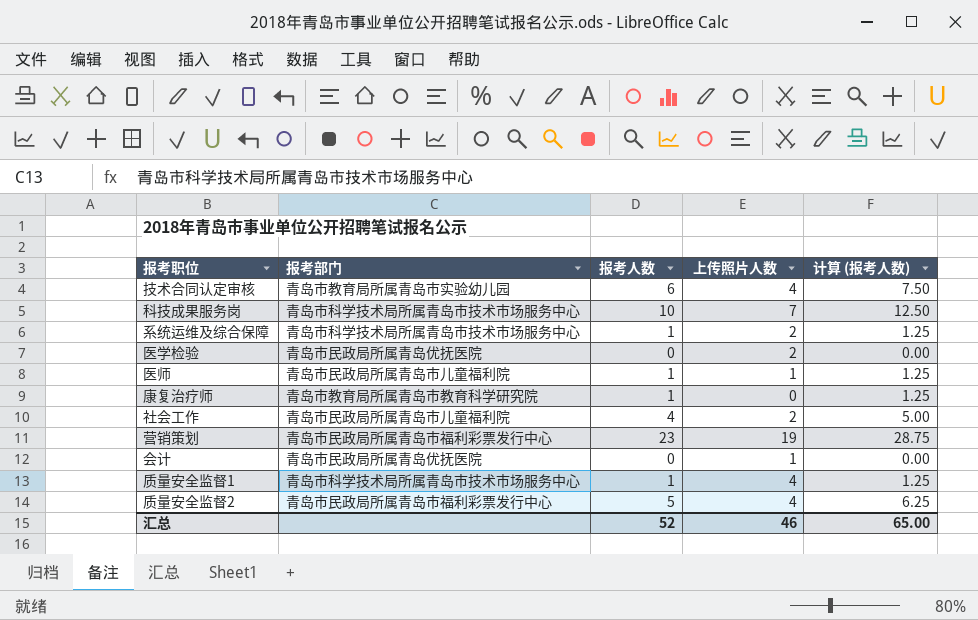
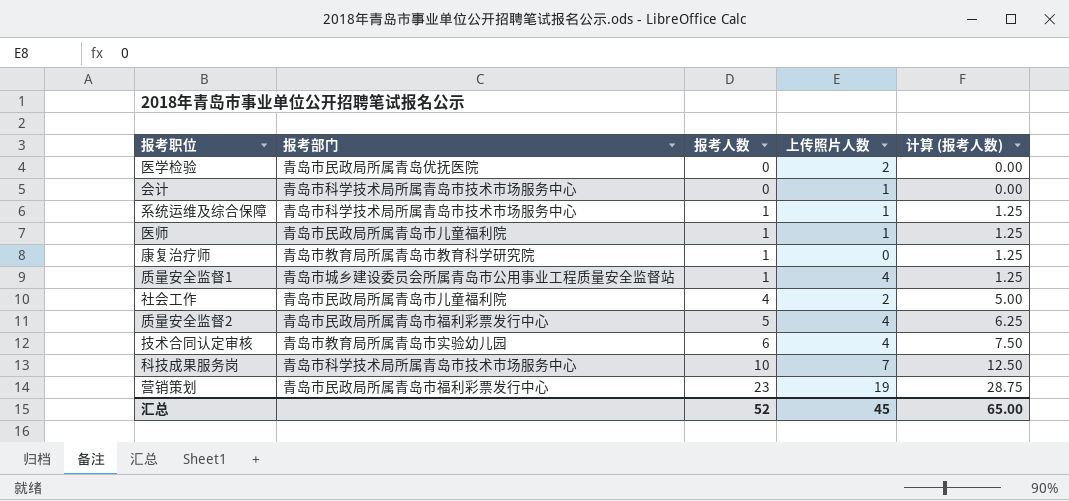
row order: none -> 报考人数 ascending
会计 | 报考部门: 青岛市民政局所属青岛优抚医院 -> 青岛市科学技术局所属青岛市技术市场服务中心
系统运维及综合保障 | 上传照片人数: 2 -> 1
质量安全监督1 | 报考部门: 青岛市科学技术局所属青岛市技术市场服务中心 -> 青岛市城乡建设委员会所属青岛市公用事业工程质量安全监督站
汇总 | 上传照片人数: 46 -> 45

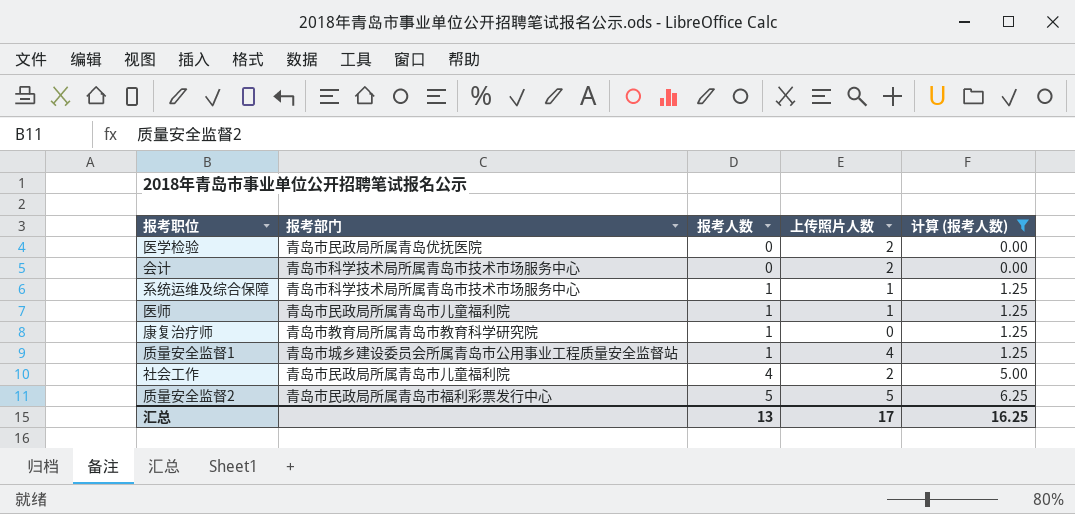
filter: none -> 计算 (报考人数) <= 6.25
会计 | 上传照片人数: 1 -> 2
质量安全监督2 | 上传照片人数: 4 -> 5
汇总 | 报考人数: 52 -> 13
汇总 | 上传照片人数: 45 -> 17
汇总 | 计算 (报考人数): 65.00 -> 16.25

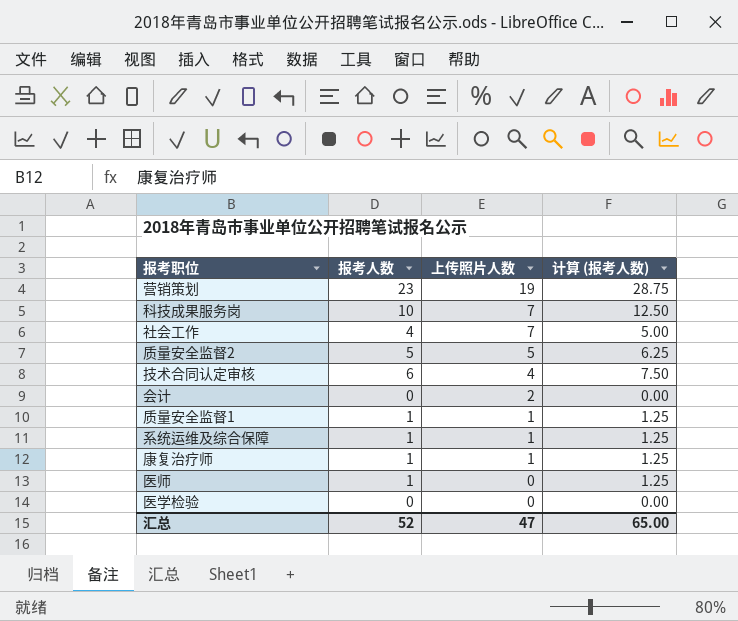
filter: 计算 (报考人数) <= 6.25 -> none
row order: 报考人数 ascending -> 上传照片人数 descending
column 报考部门 | position: 2 -> none
社会工作 | 上传照片人数: 2 -> 7
质量安全监督1 | 上传照片人数: 4 -> 1
康复治疗师 | 上传照片人数: 0 -> 1
医师 | 上传照片人数: 1 -> 0
医学检验 | 上传照片人数: 2 -> 0
汇总 | 报考人数: 13 -> 52
汇总 | 上传照片人数: 17 -> 47
汇总 | 计算 (报考人数): 16.25 -> 65.00

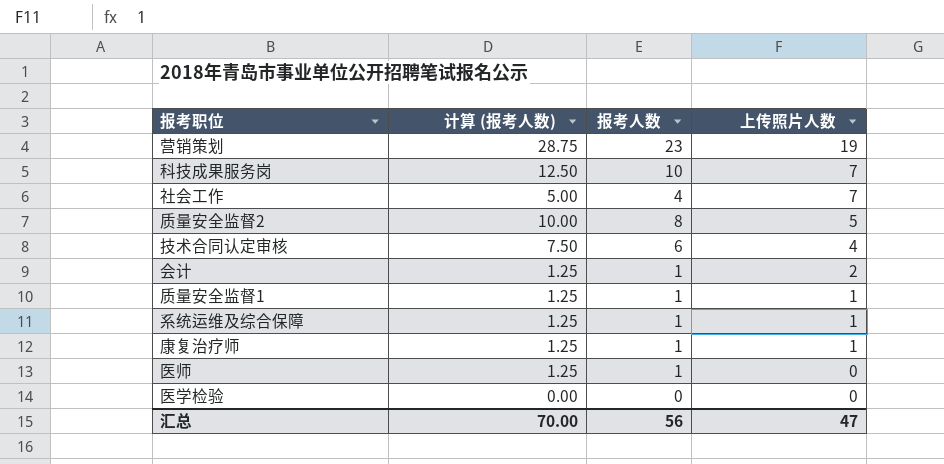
column 计算 (报考人数) | position: 4 -> 2
质量安全监督2 | 计算 (报考人数): 6.25 -> 10.00
质量安全监督2 | 报考人数: 5 -> 8
会计 | 计算 (报考人数): 0.00 -> 1.25
会计 | 报考人数: 0 -> 1
汇总 | 计算 (报考人数): 65.00 -> 70.00
汇总 | 报考人数: 52 -> 56

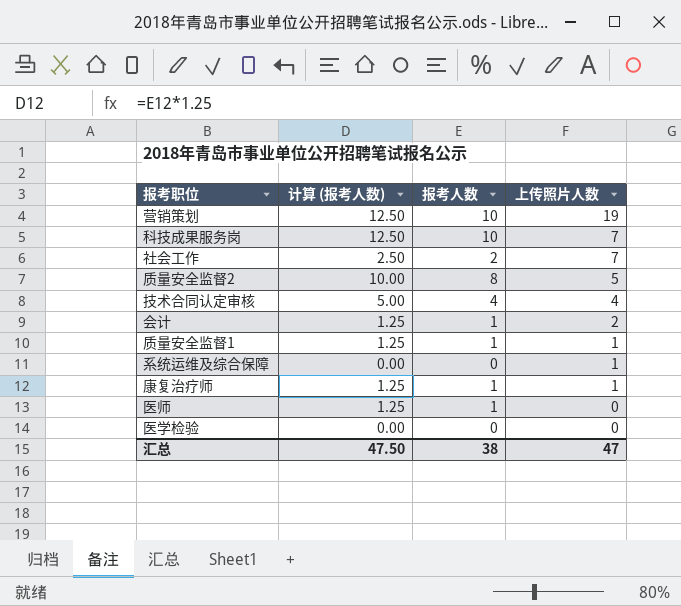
营销策划 | 计算 (报考人数): 28.75 -> 12.50
营销策划 | 报考人数: 23 -> 10
社会工作 | 计算 (报考人数): 5.00 -> 2.50
社会工作 | 报考人数: 4 -> 2
技术合同认定审核 | 计算 (报考人数): 7.50 -> 5.00
技术合同认定审核 | 报考人数: 6 -> 4
系统运维及综合保障 | 计算 (报考人数): 1.25 -> 0.00
系统运维及综合保障 | 报考人数: 1 -> 0
汇总 | 计算 (报考人数): 70.00 -> 47.50
汇总 | 报考人数: 56 -> 38

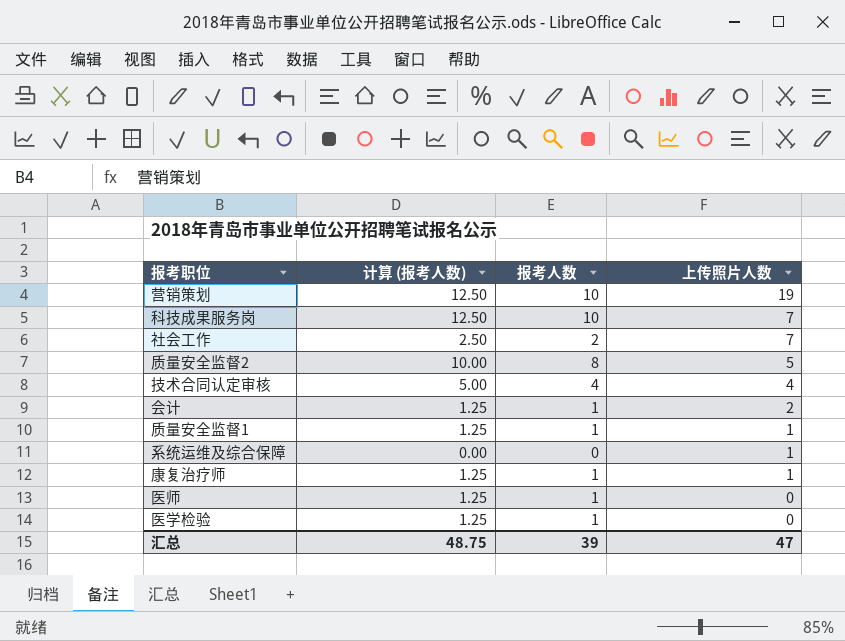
医学检验 | 计算 (报考人数): 0.00 -> 1.25
医学检验 | 报考人数: 0 -> 1
汇总 | 计算 (报考人数): 47.50 -> 48.75
汇总 | 报考人数: 38 -> 39

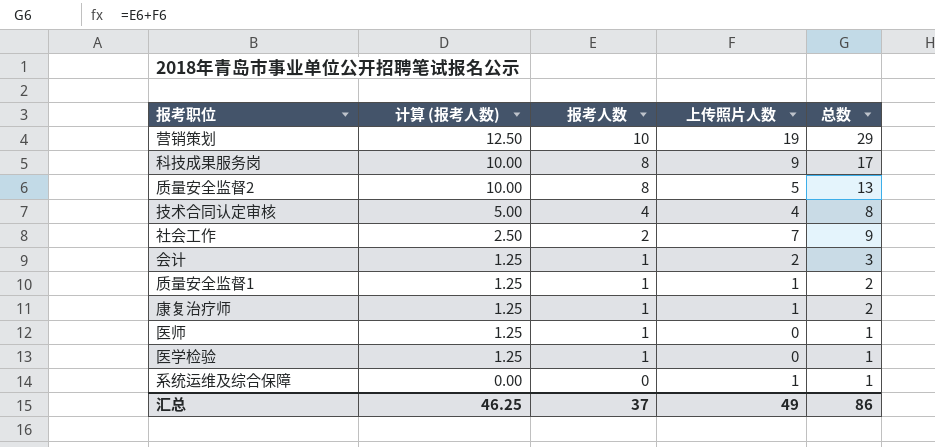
row order: 上传照片人数 descending -> 计算 (报考人数) descending
column 总数 | formula: none -> [报考人数] + [上传照片人数]
科技成果服务岗 | 计算 (报考人数): 12.50 -> 10.00
科技成果服务岗 | 报考人数: 10 -> 8
科技成果服务岗 | 上传照片人数: 7 -> 9
汇总 | 计算 (报考人数): 48.75 -> 46.25
汇总 | 报考人数: 39 -> 37
汇总 | 上传照片人数: 47 -> 49

